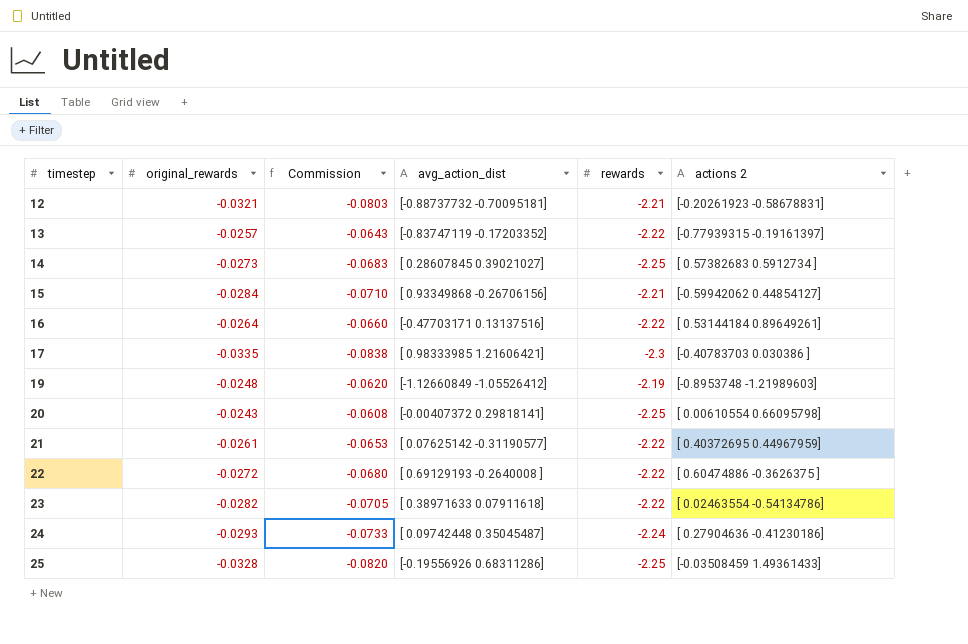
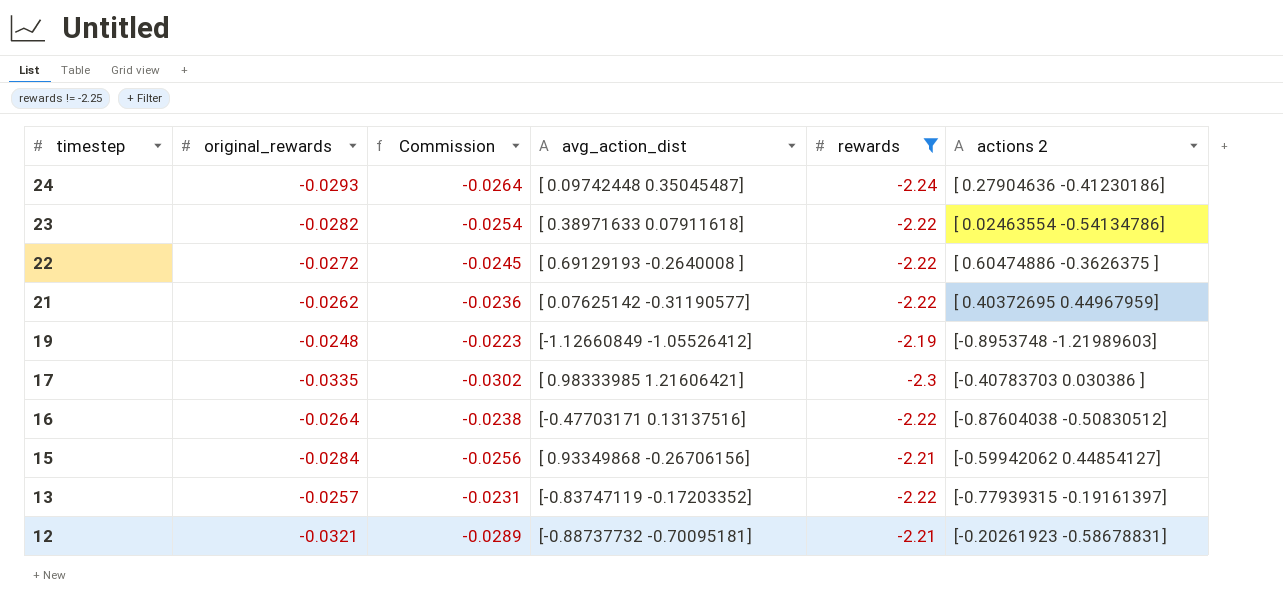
filter: none -> rewards != -2.25
row order: timestep ascending -> timestep descending
column Commission | formula: [original_rewards] * 2.5 -> [original_rewards] * 0.9
21 | original_rewards: -0.0261 -> -0.0262
16 | actions 2: [ 0.53144184 0.89649261] -> [-0.87604038 -0.50830512]

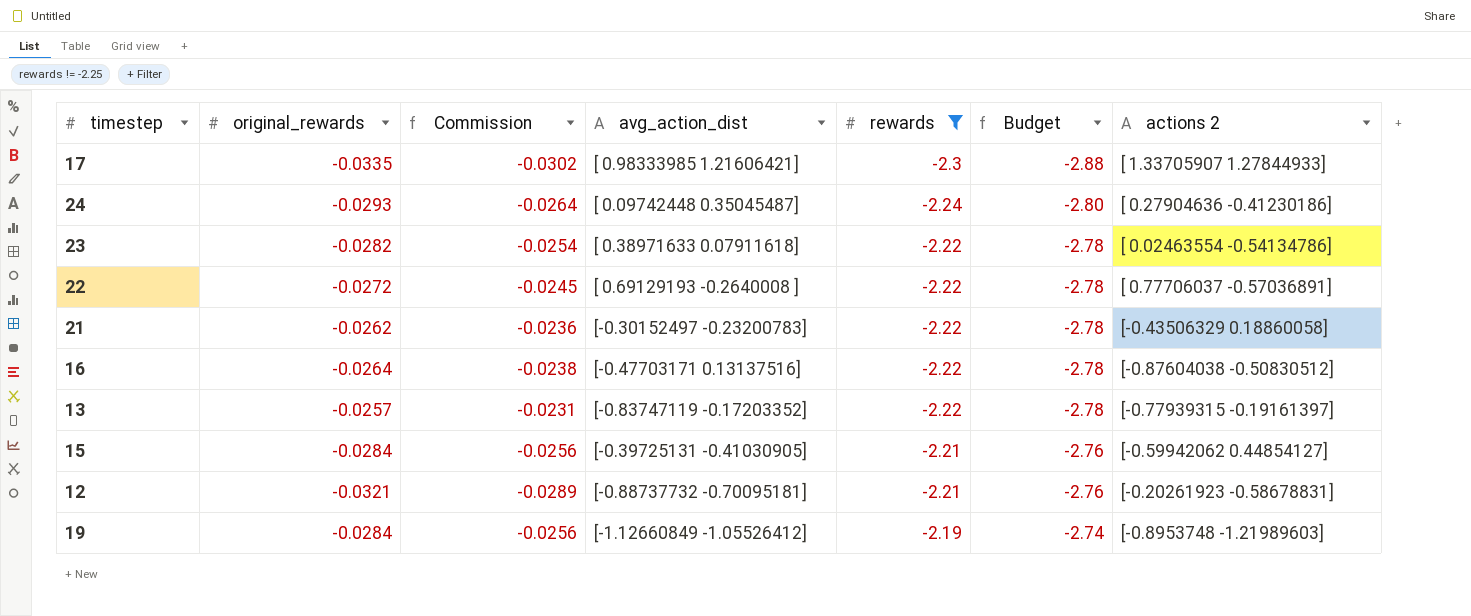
row order: timestep descending -> rewards ascending
column Budget | formula: none -> [rewards] * 1.25
17 | actions 2: [-0.40783703 0.030386 ] -> [ 1.33705907 1.27844933]
22 | actions 2: [ 0.60474886 -0.3626375 ] -> [ 0.77706037 -0.57036891]
21 | avg_action_dist: [ 0.07625142 -0.31190577] -> [-0.30152497 -0.23200783]
21 | actions 2: [ 0.40372695 0.44967959] -> [-0.43506329 0.18860058]
15 | avg_action_dist: [ 0.93349868 -0.26706156] -> [-0.39725131 -0.41030905]
19 | original_rewards: -0.0248 -> -0.0284
19 | Commission: -0.0223 -> -0.0256

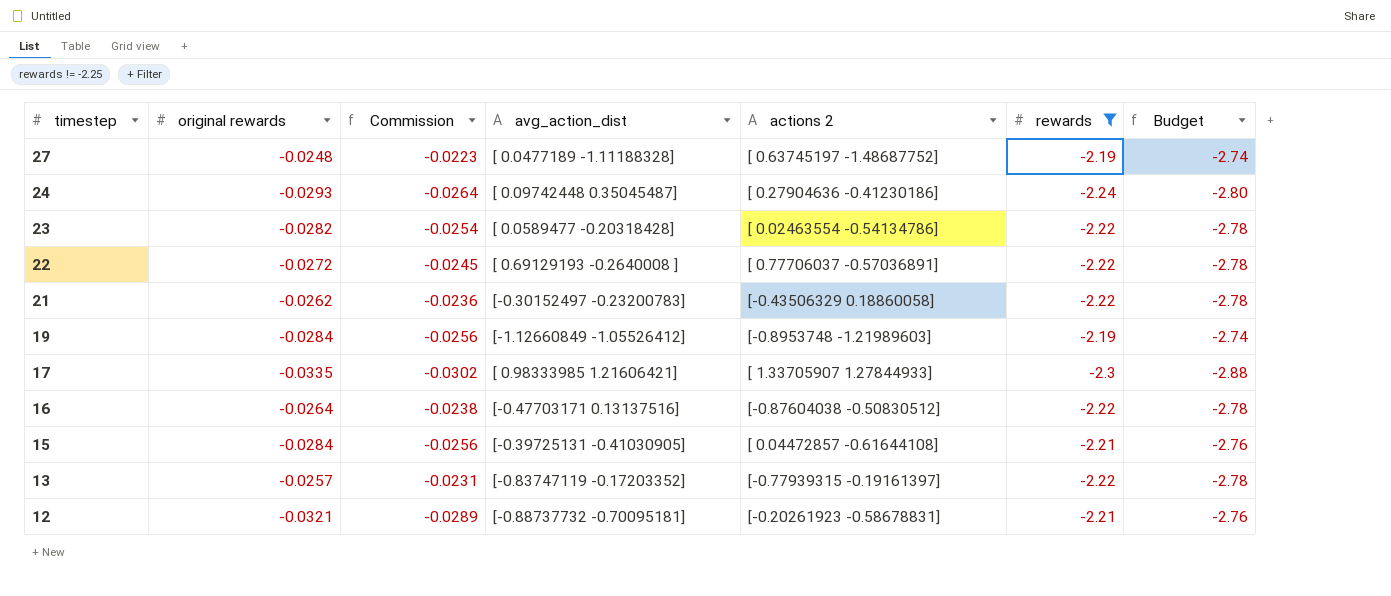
row order: rewards ascending -> timestep descending
column name: original_rewards -> original rewards
column actions 2 | position: 7 -> 5
row 27: none -> -0.0248 | -0.0223 | [ 0.0477189 -1.11188328] | [ 0.63745197 -1.48687752] | -2.19 | -2.74
23 | avg_action_dist: [ 0.38971633 0.07911618] -> [ 0.0589477 -0.20318428]
15 | actions 2: [-0.59942062 0.44854127] -> [ 0.04472857 -0.61644108]

